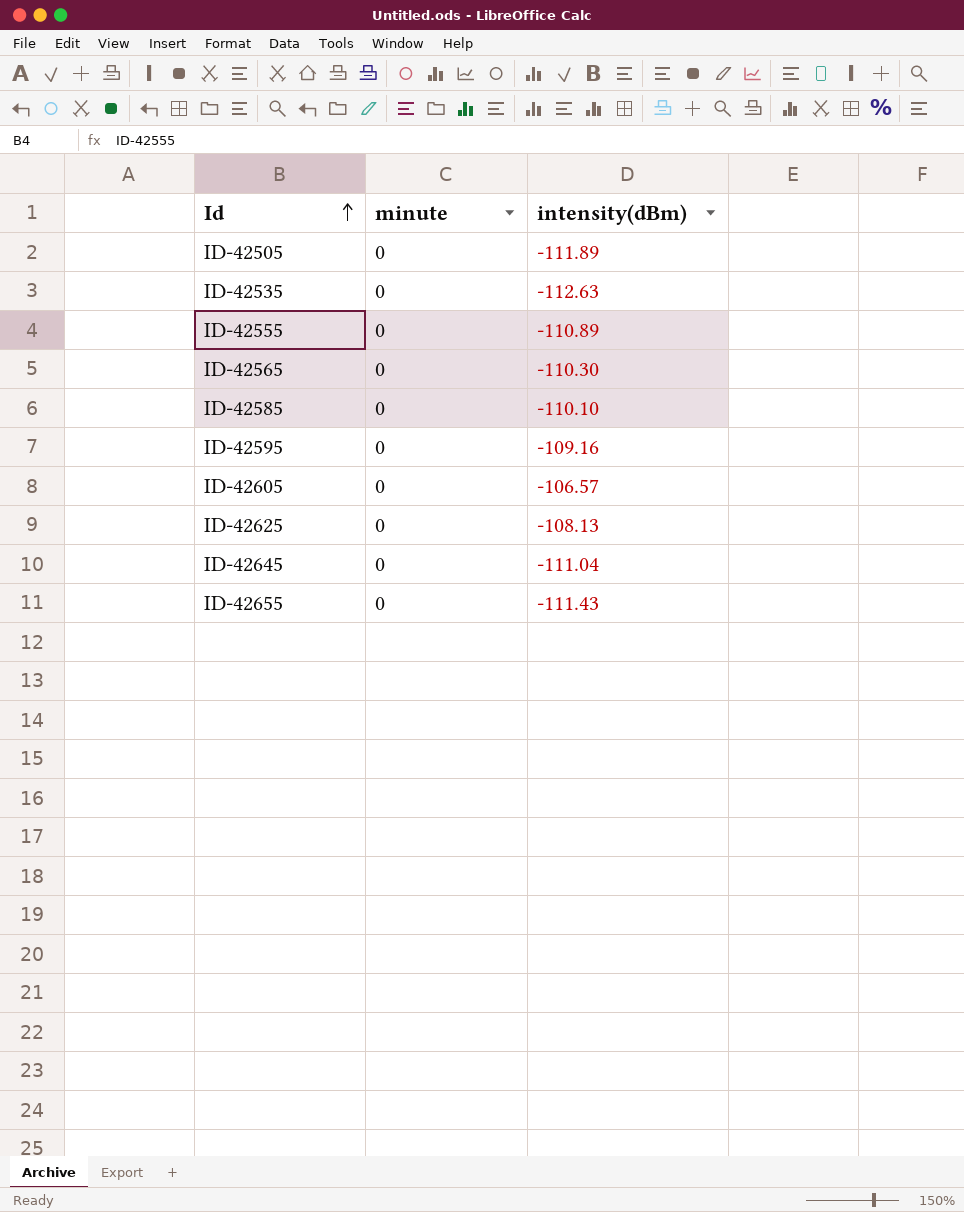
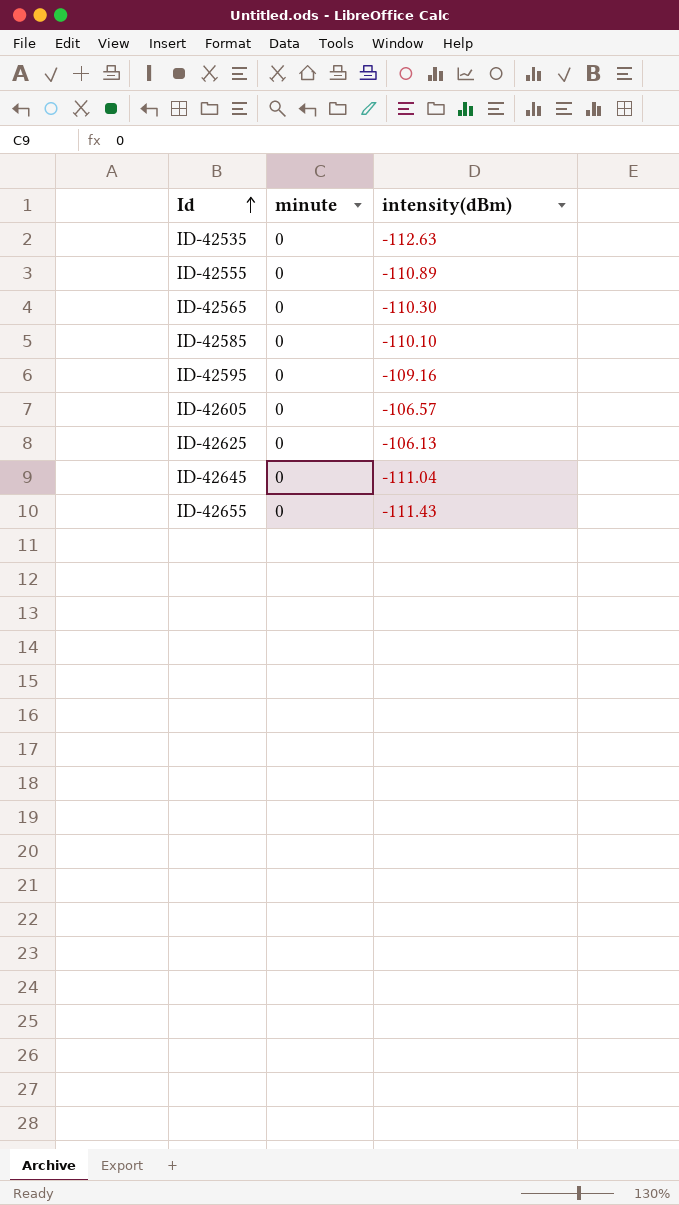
row ID-42505: 0 | -111.89 -> none
ID-42625 | intensity(dBm): -108.13 -> -106.13

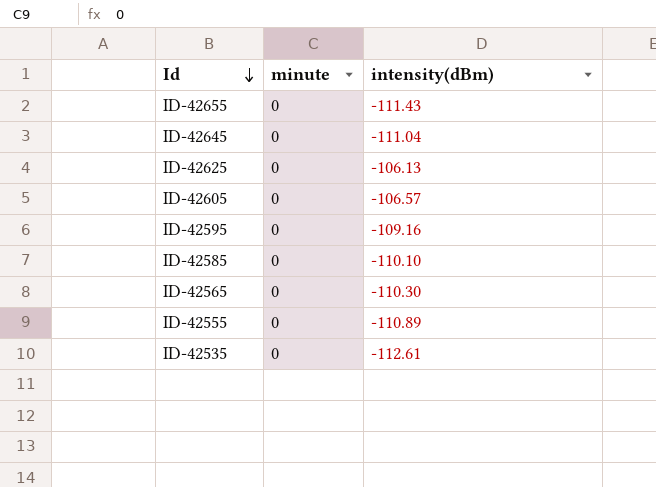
row order: Id ascending -> Id descending
ID-42535 | intensity(dBm): -112.63 -> -112.61

